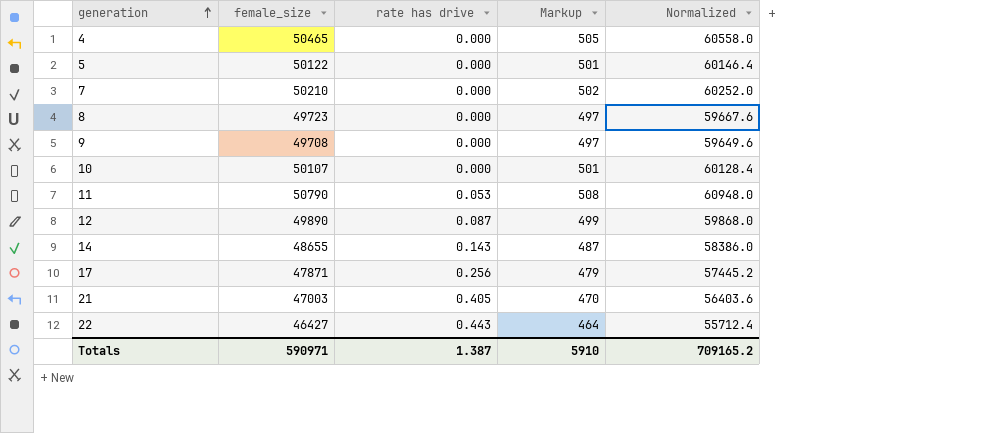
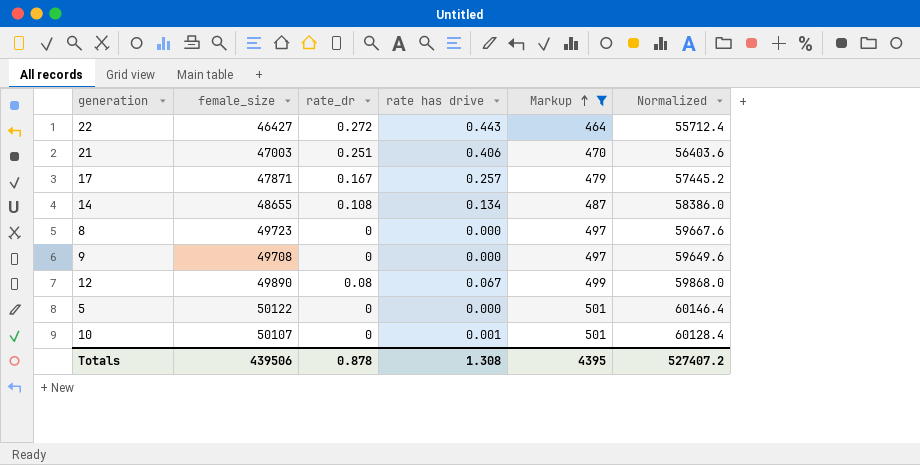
filter: none -> Markup <= 501
row order: generation ascending -> Markup ascending
column rate_dr | position: none -> 3
21 | rate has drive: 0.405 -> 0.406
17 | rate has drive: 0.256 -> 0.257
14 | rate has drive: 0.143 -> 0.134
12 | rate has drive: 0.087 -> 0.067
10 | rate has drive: 0.000 -> 0.001
Totals | female_size: 590971 -> 439506
Totals | rate has drive: 1.387 -> 1.308
Totals | Markup: 5910 -> 4395
Totals | Normalized: 709165.2 -> 527407.2

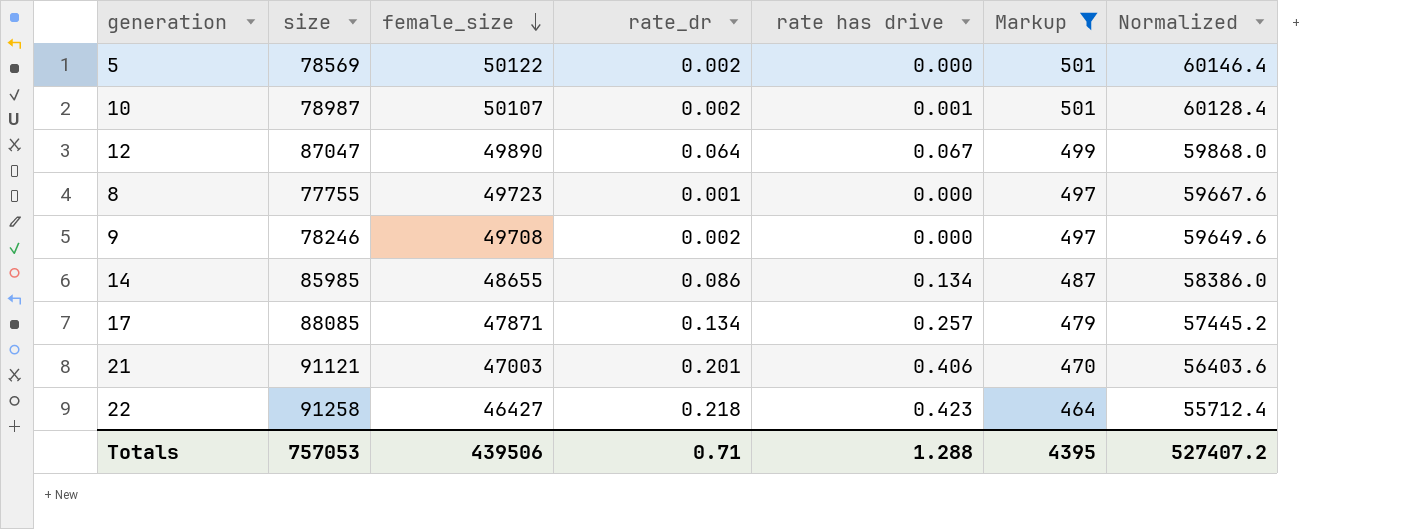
row order: Markup ascending -> female_size descending
column size | position: none -> 2
5 | rate_dr: 0 -> 0.002
10 | rate_dr: 0 -> 0.002
12 | rate_dr: 0.08 -> 0.064
8 | rate_dr: 0 -> 0.001
9 | rate_dr: 0 -> 0.002
14 | rate_dr: 0.108 -> 0.086
17 | rate_dr: 0.167 -> 0.134
21 | rate_dr: 0.251 -> 0.201
22 | rate_dr: 0.272 -> 0.218
22 | rate has drive: 0.443 -> 0.423
Totals | rate_dr: 0.878 -> 0.71
Totals | rate has drive: 1.308 -> 1.288

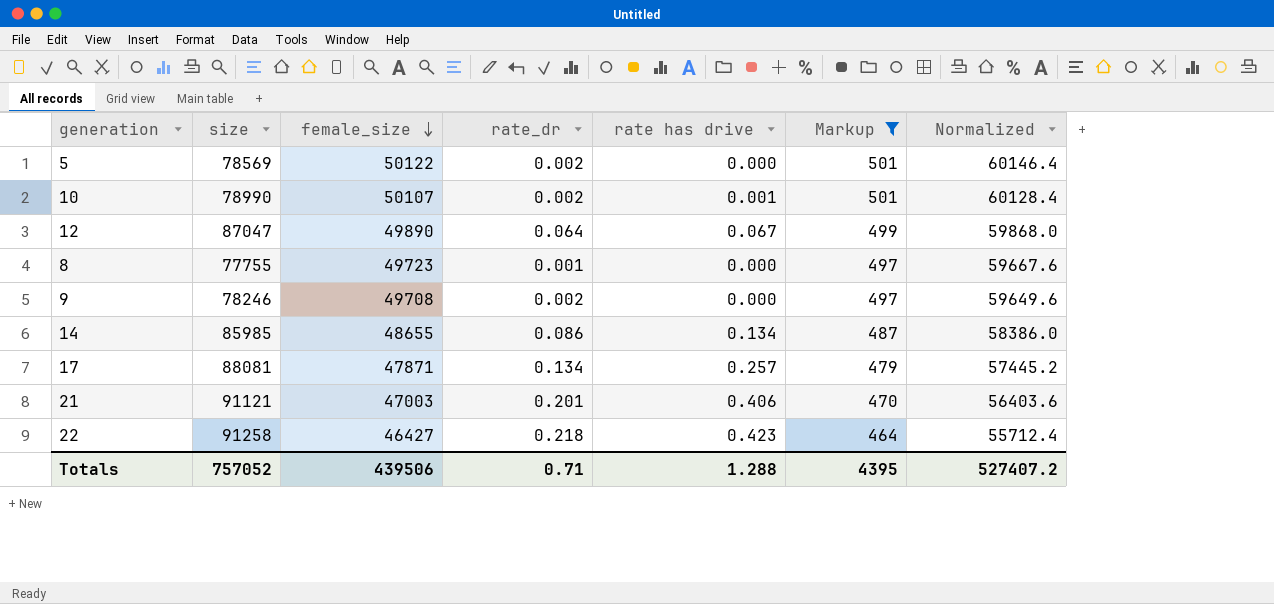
10 | size: 78987 -> 78990
17 | size: 88085 -> 88081
Totals | size: 757053 -> 757052

